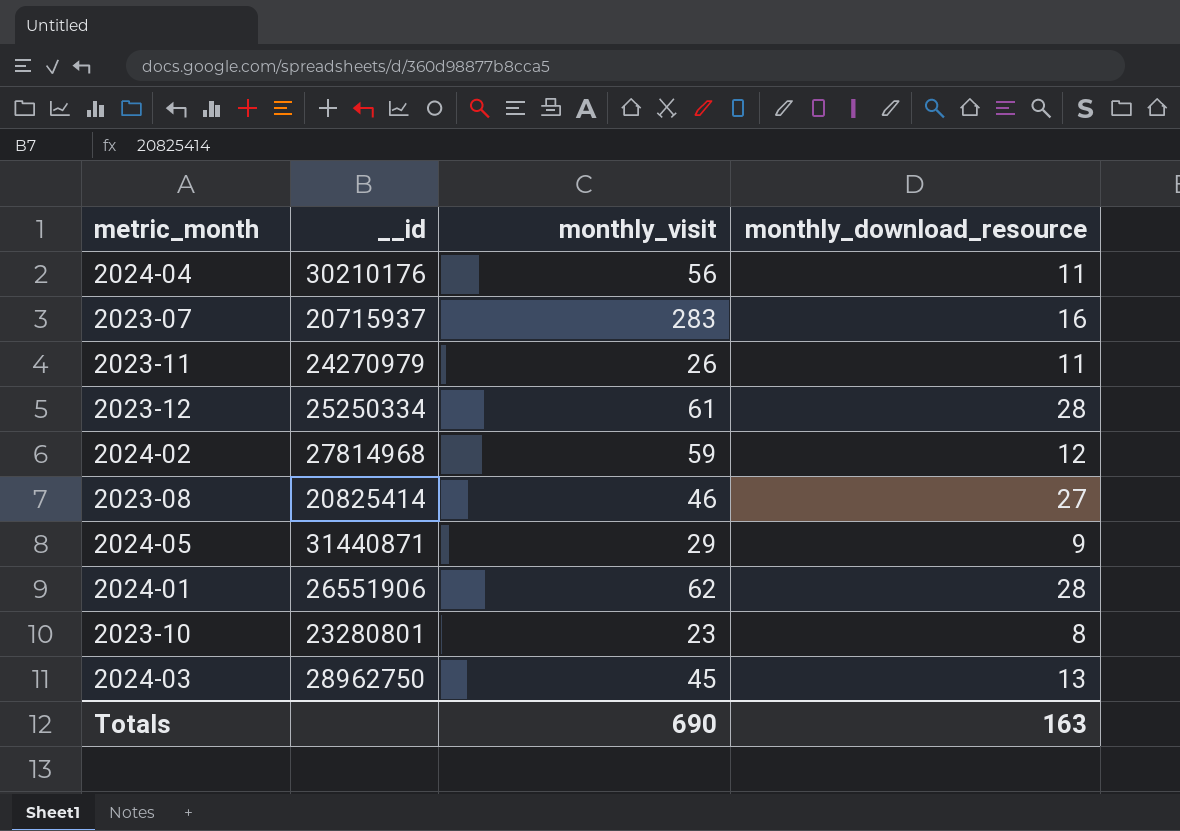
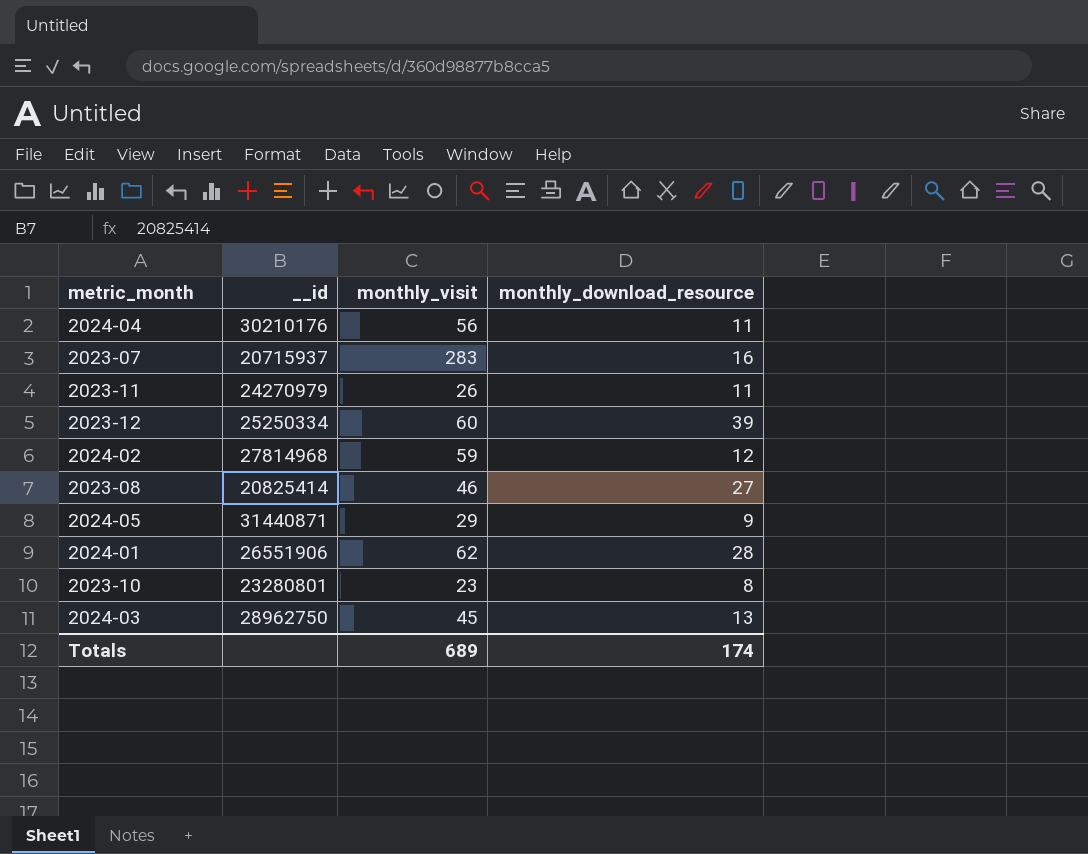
2023-12 | monthly_visit: 61 -> 60
2023-12 | monthly_download_resource: 28 -> 39
Totals | monthly_visit: 690 -> 689
Totals | monthly_download_resource: 163 -> 174

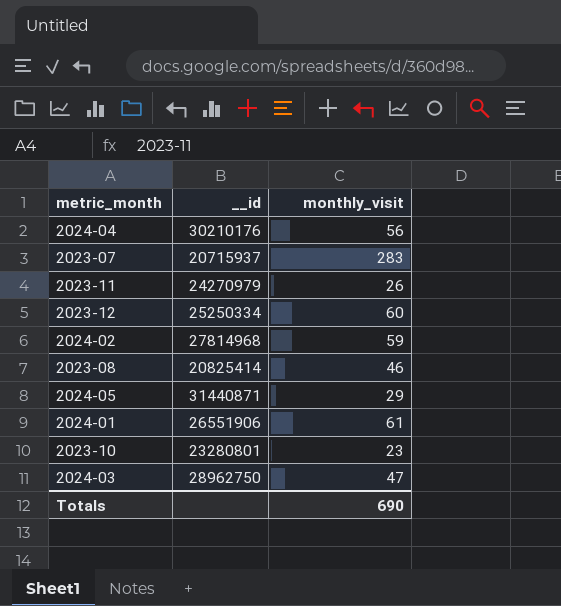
column monthly_download_resource | position: 4 -> none
2024-01 | monthly_visit: 62 -> 61
2024-03 | monthly_visit: 45 -> 47
Totals | monthly_visit: 689 -> 690

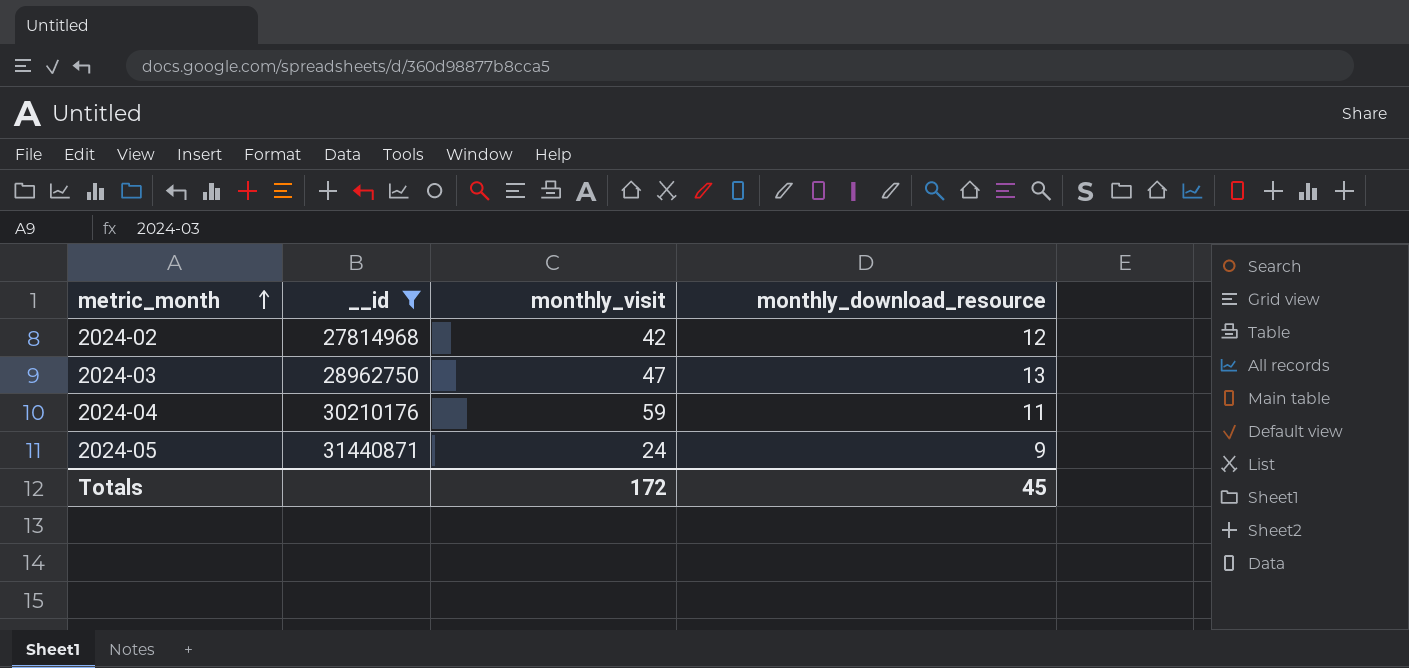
filter: none -> __id >= 27814968
row order: none -> metric_month ascending
column monthly_download_resource | position: none -> 4
2024-02 | monthly_visit: 59 -> 42
2024-04 | monthly_visit: 56 -> 59
2024-05 | monthly_visit: 29 -> 24
Totals | monthly_visit: 690 -> 172

